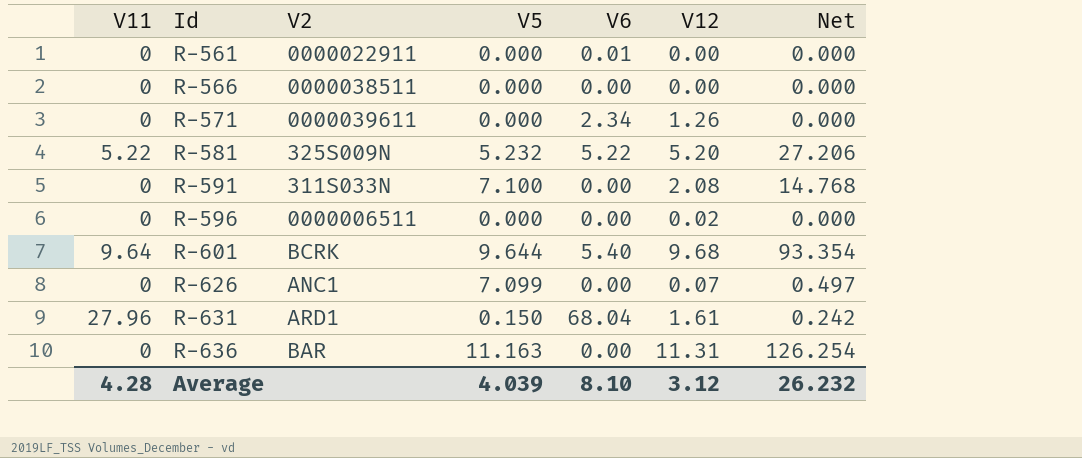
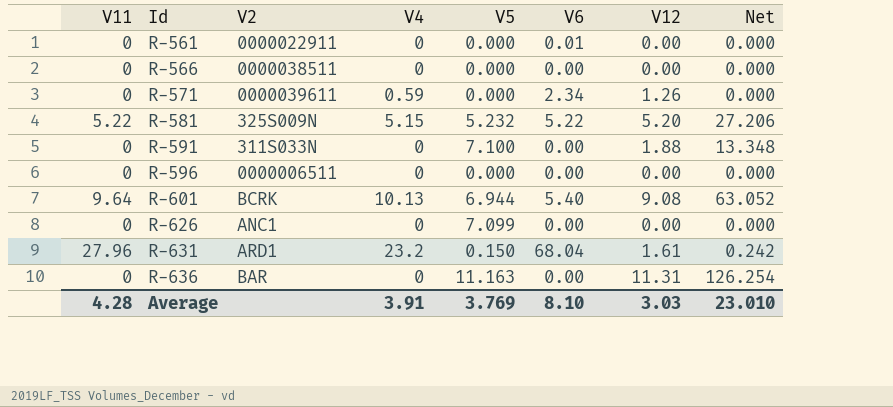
column V4 | position: none -> 4
R-591 | V12: 2.08 -> 1.88
R-591 | Net: 14.768 -> 13.348
R-596 | V12: 0.02 -> 0.00
R-601 | V5: 9.644 -> 6.944
R-601 | V12: 9.68 -> 9.08
R-601 | Net: 93.354 -> 63.052
R-626 | V12: 0.07 -> 0.00
R-626 | Net: 0.497 -> 0.000
Average | V5: 4.039 -> 3.769
Average | V12: 3.12 -> 3.03
Average | Net: 26.232 -> 23.010

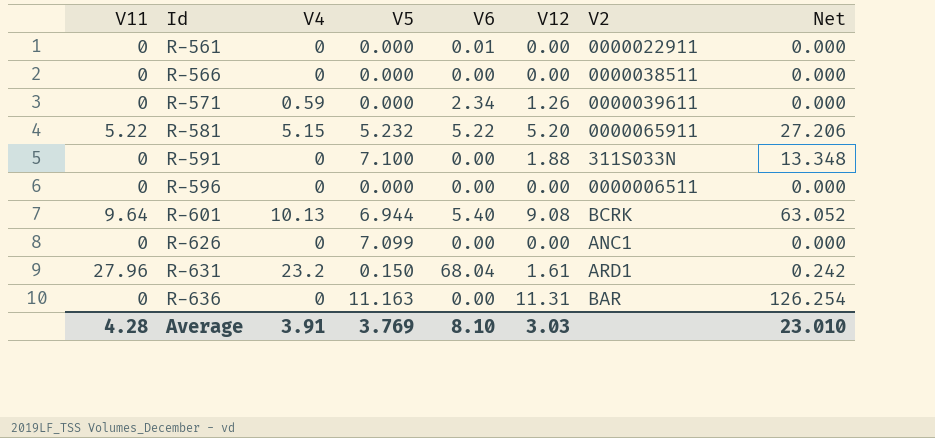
column V2 | position: 3 -> 7
R-581 | V2: 325S009N -> 0000065911

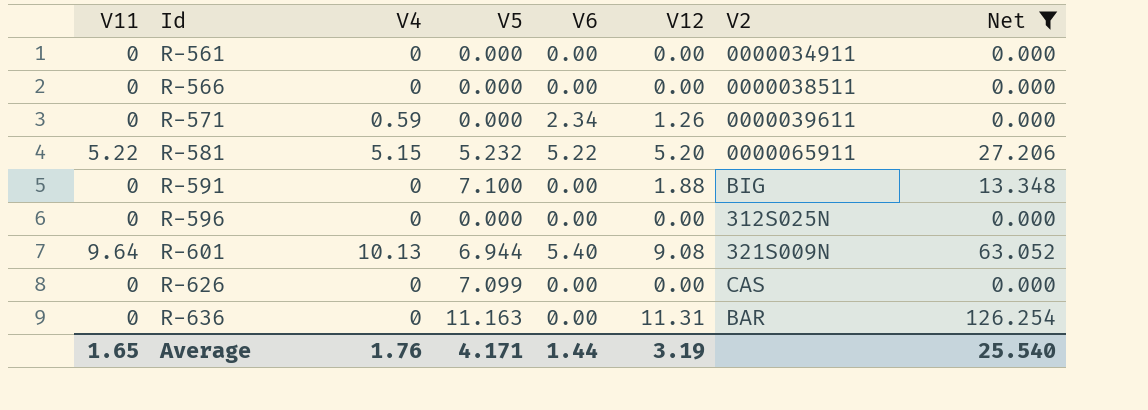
filter: none -> Net != 0.242
R-561 | V6: 0.01 -> 0.00
R-561 | V2: 0000022911 -> 0000034911
R-591 | V2: 311S033N -> BIG
R-596 | V2: 0000006511 -> 312S025N
R-601 | V2: BCRK -> 321S009N
R-626 | V2: ANC1 -> CAS
Average | V11: 4.28 -> 1.65
Average | V4: 3.91 -> 1.76
Average | V5: 3.769 -> 4.171
Average | V6: 8.10 -> 1.44
Average | V12: 3.03 -> 3.19
Average | Net: 23.010 -> 25.540

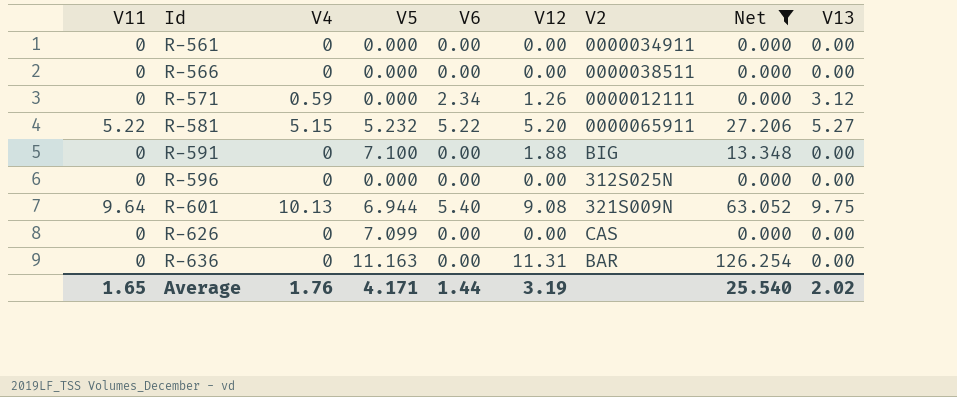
column V13 | position: none -> 9
R-571 | V2: 0000039611 -> 0000012111

